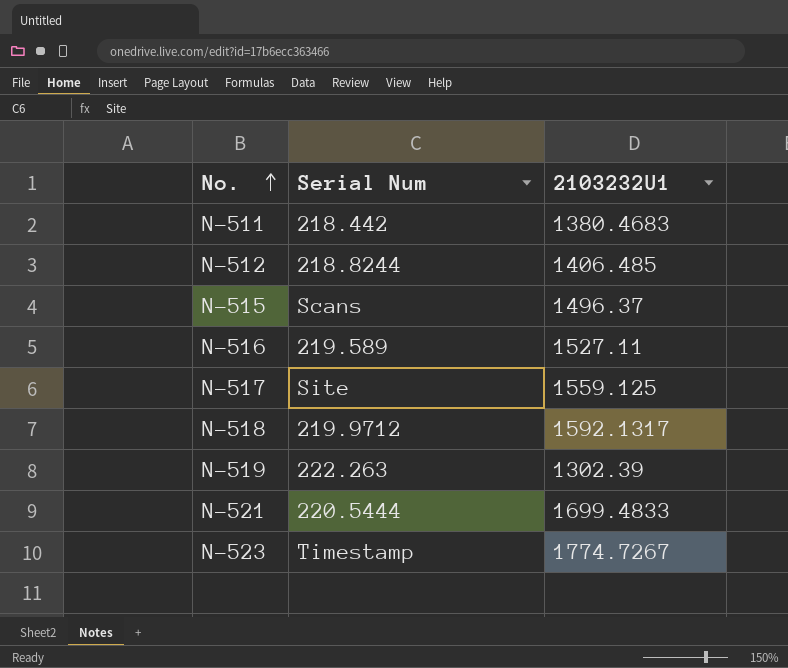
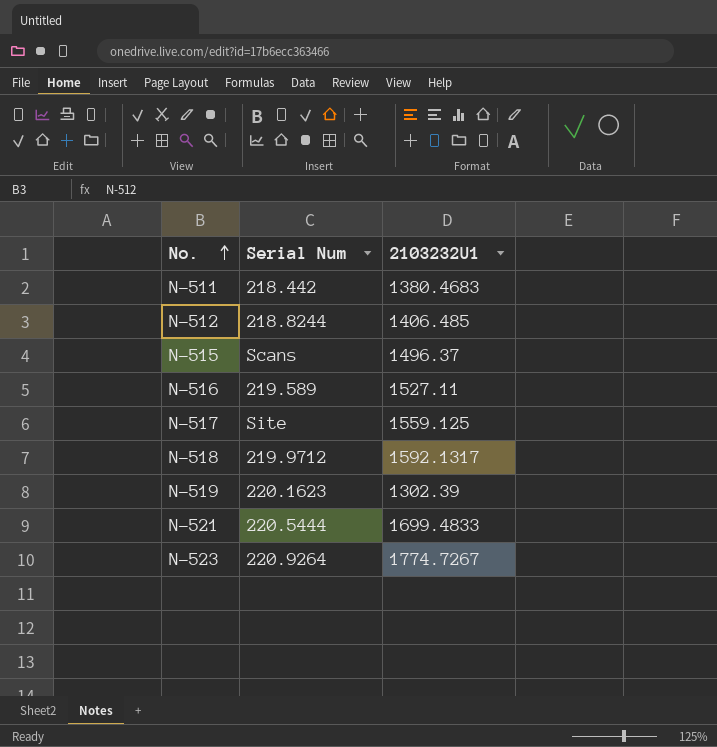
N-519 | Serial Num: 222.263 -> 220.1623
N-523 | Serial Num: Timestamp -> 220.9264

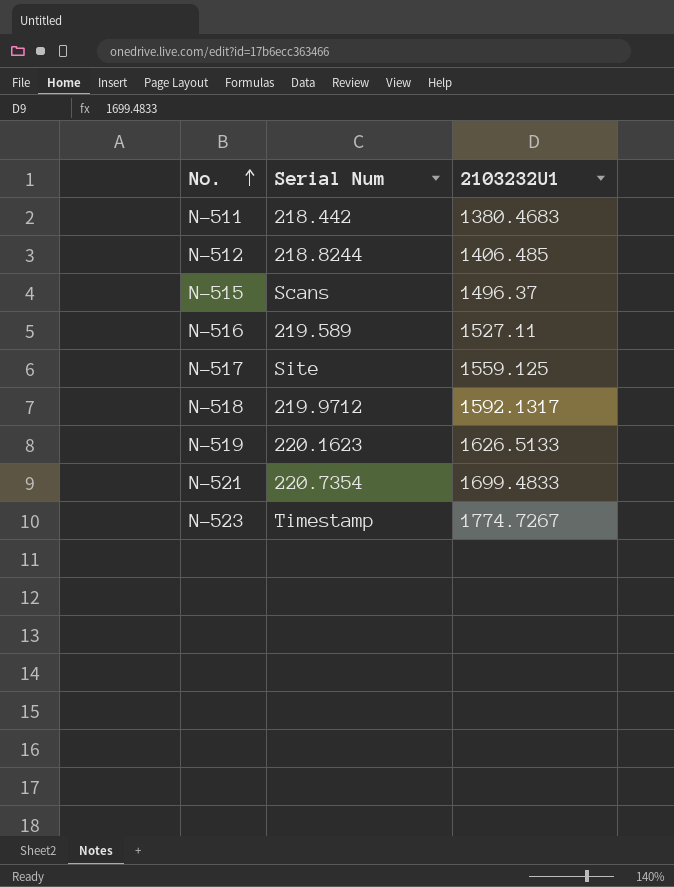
N-519 | 2103232U1: 1302.39 -> 1626.5133
N-521 | Serial Num: 220.5444 -> 220.7354
N-523 | Serial Num: 220.9264 -> Timestamp

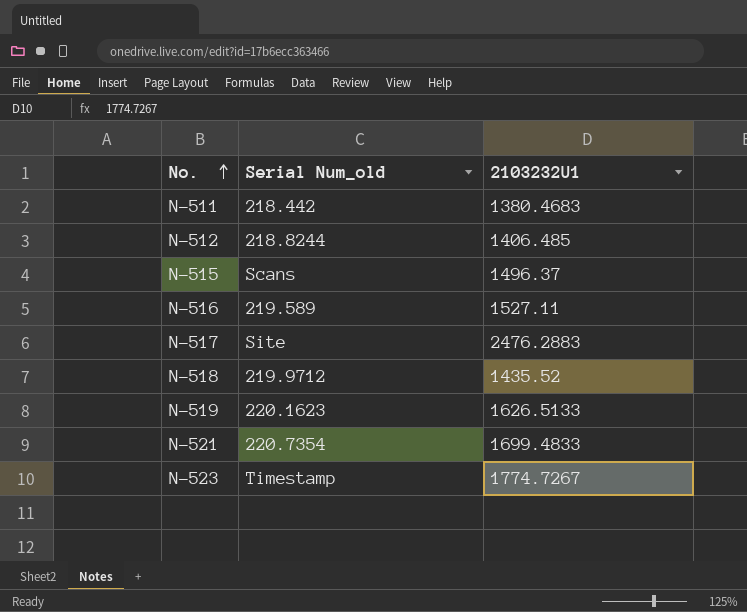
column name: Serial Num -> Serial Num_old
N-517 | 2103232U1: 1559.125 -> 2476.2883
N-518 | 2103232U1: 1592.1317 -> 1435.52

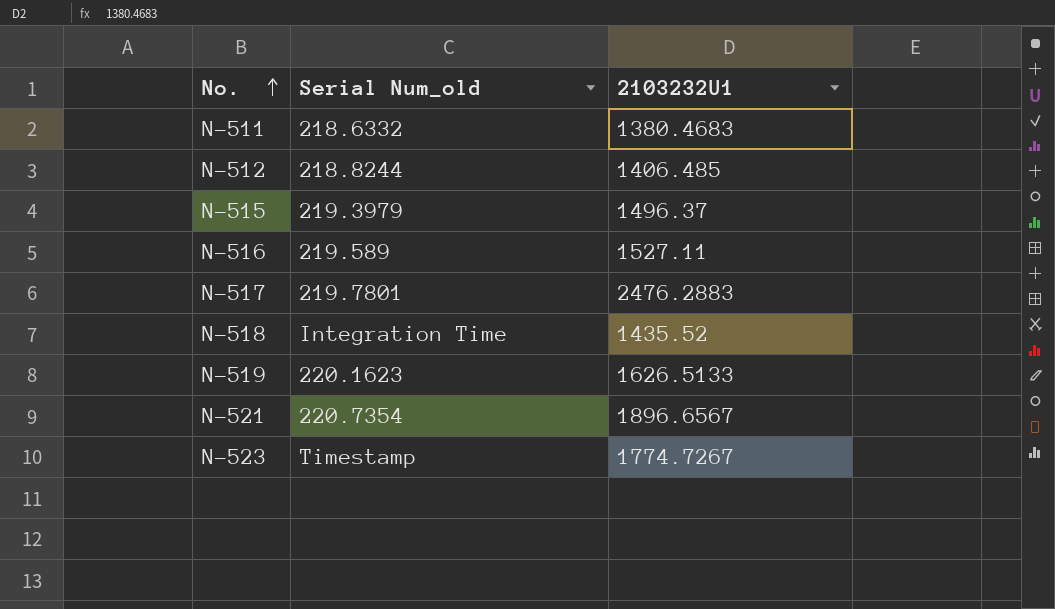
N-511 | Serial Num_old: 218.442 -> 218.6332
N-515 | Serial Num_old: Scans -> 219.3979
N-517 | Serial Num_old: Site -> 219.7801
N-518 | Serial Num_old: 219.9712 -> Integration Time
N-521 | 2103232U1: 1699.4833 -> 1896.6567

